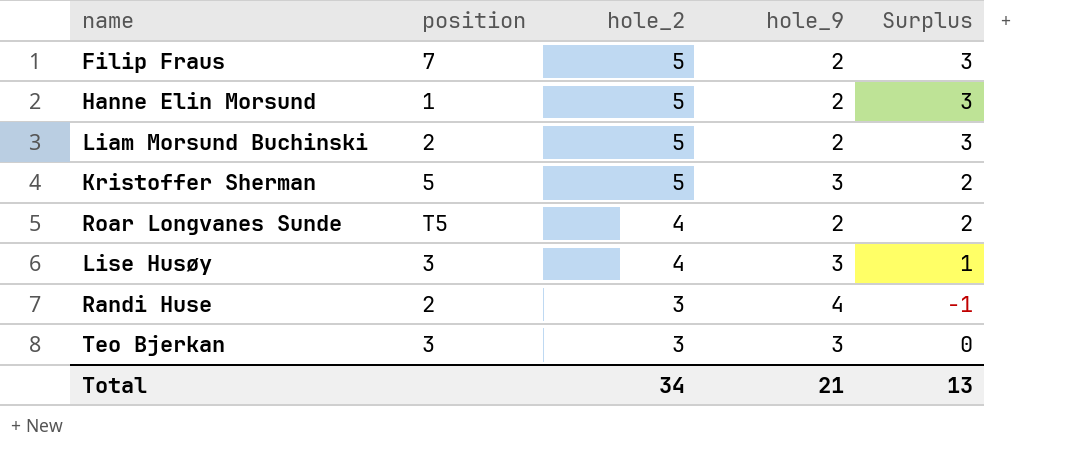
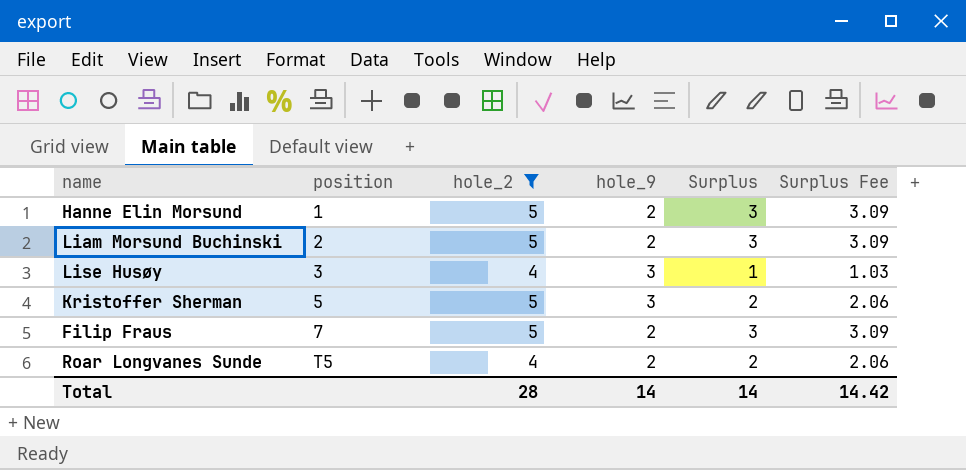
filter: none -> hole_2 != 3
row order: hole_2 descending -> position ascending
column Surplus Fee | formula: none -> [Surplus] * 1.03
Total | hole_2: 34 -> 28
Total | hole_9: 21 -> 14
Total | Surplus: 13 -> 14

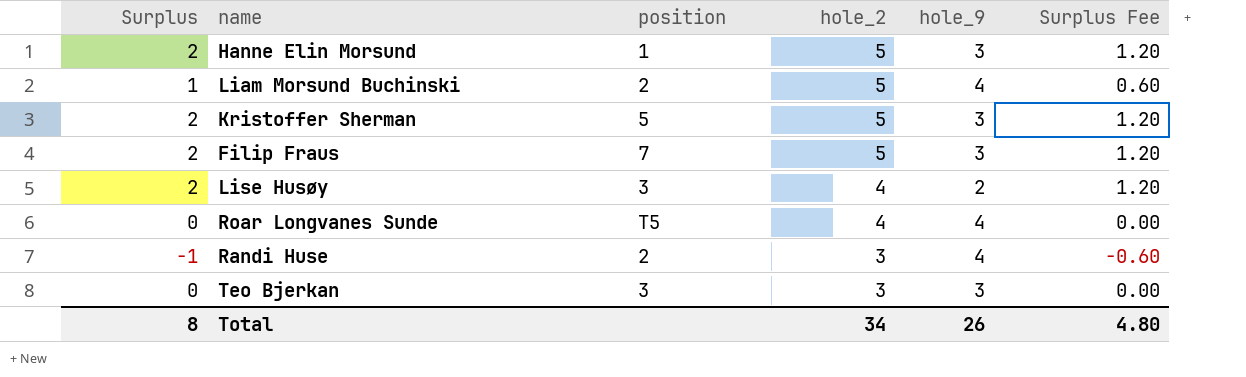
filter: hole_2 != 3 -> none
row order: position ascending -> hole_2 descending
column Surplus | position: 5 -> 1
column Surplus Fee | formula: [Surplus] * 1.03 -> [Surplus] * 0.6
Hanne Elin Morsund | Surplus: 3 -> 2
Hanne Elin Morsund | hole_9: 2 -> 3
Liam Morsund Buchinski | Surplus: 3 -> 1
Liam Morsund Buchinski | hole_9: 2 -> 4
Filip Fraus | Surplus: 3 -> 2
Filip Fraus | hole_9: 2 -> 3
Lise Husøy | Surplus: 1 -> 2
Lise Husøy | hole_9: 3 -> 2
Roar Longvanes Sunde | Surplus: 2 -> 0
Roar Longvanes Sunde | hole_9: 2 -> 4
Total | Surplus: 14 -> 8
Total | hole_2: 28 -> 34
Total | hole_9: 14 -> 26
Total | Surplus Fee: 14.42 -> 4.80

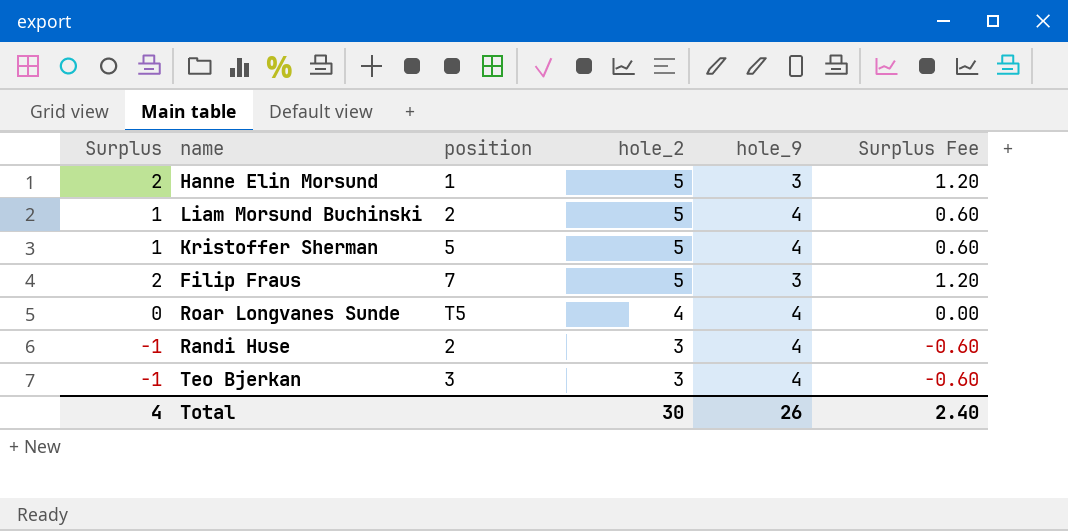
row Lise Husøy: 2 | 3 | 4 | 2 | 1.20 -> none
Kristoffer Sherman | Surplus: 2 -> 1
Kristoffer Sherman | hole_9: 3 -> 4
Kristoffer Sherman | Surplus Fee: 1.20 -> 0.60
Teo Bjerkan | Surplus: 0 -> -1
Teo Bjerkan | hole_9: 3 -> 4
Teo Bjerkan | Surplus Fee: 0.00 -> -0.60
Total | Surplus: 8 -> 4
Total | hole_2: 34 -> 30
Total | Surplus Fee: 4.80 -> 2.40

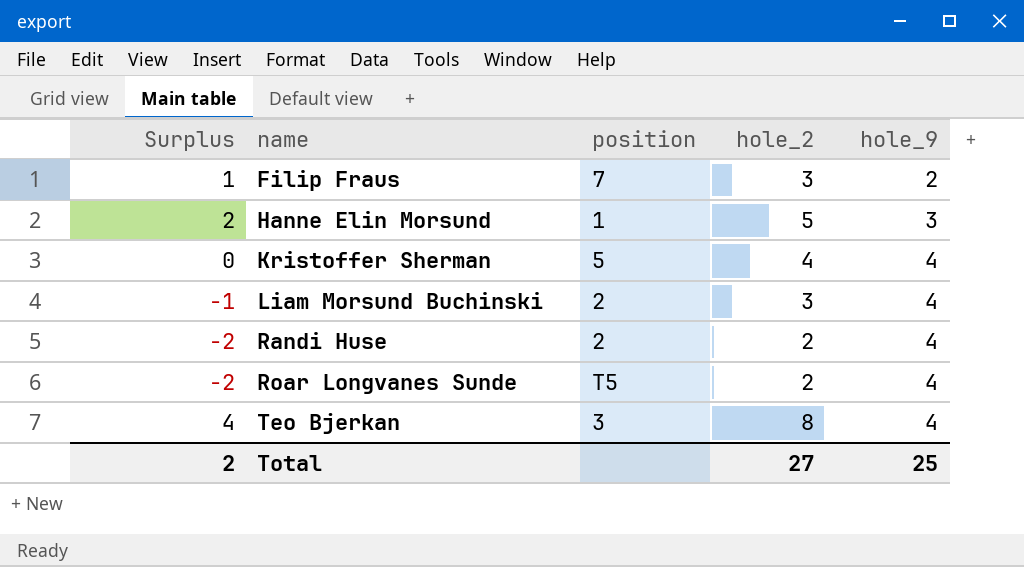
row order: hole_2 descending -> name ascending
column Surplus Fee | formula: [Surplus] * 0.6 -> none
Filip Fraus | Surplus: 2 -> 1
Filip Fraus | hole_2: 5 -> 3
Filip Fraus | hole_9: 3 -> 2
Kristoffer Sherman | Surplus: 1 -> 0
Kristoffer Sherman | hole_2: 5 -> 4
Liam Morsund Buchinski | Surplus: 1 -> -1
Liam Morsund Buchinski | hole_2: 5 -> 3
Randi Huse | Surplus: -1 -> -2
Randi Huse | hole_2: 3 -> 2
Roar Longvanes Sunde | Surplus: 0 -> -2
Roar Longvanes Sunde | hole_2: 4 -> 2
Teo Bjerkan | Surplus: -1 -> 4
Teo Bjerkan | hole_2: 3 -> 8
Total | Surplus: 4 -> 2
Total | hole_2: 30 -> 27
Total | hole_9: 26 -> 25

